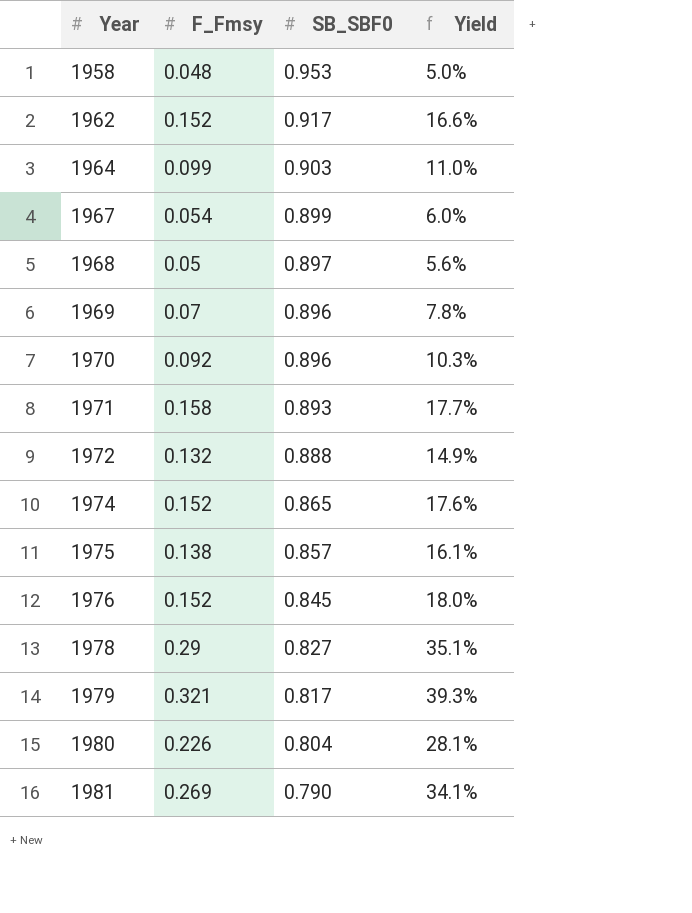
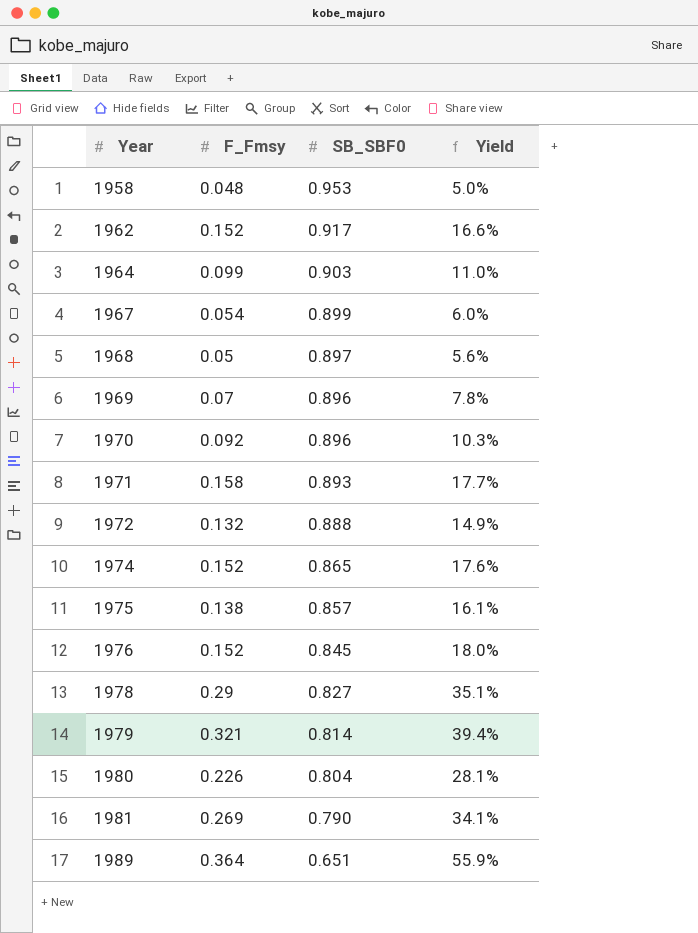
1979 | SB_SBF0: 0.817 -> 0.814
1979 | Yield: 39.3% -> 39.4%
row 1989: none -> 0.364 | 0.651 | 55.9%

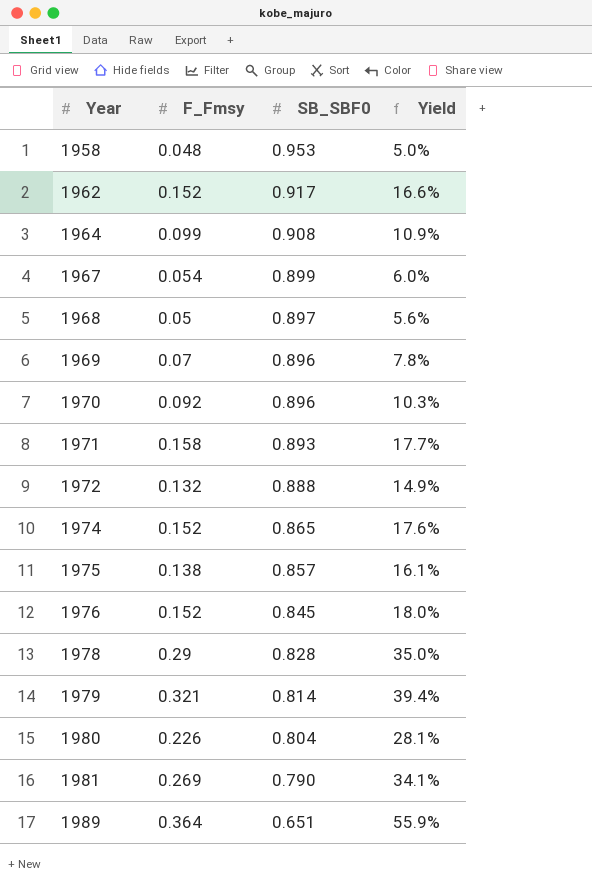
1964 | SB_SBF0: 0.903 -> 0.908
1964 | Yield: 11.0% -> 10.9%
1978 | SB_SBF0: 0.827 -> 0.828
1978 | Yield: 35.1% -> 35.0%

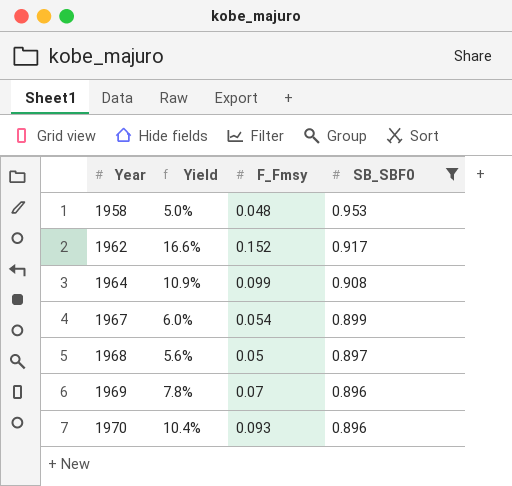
filter: none -> SB_SBF0 >= 0.896
column Yield | position: 4 -> 2
1970 | Yield: 10.3% -> 10.4%
1970 | F_Fmsy: 0.092 -> 0.093

